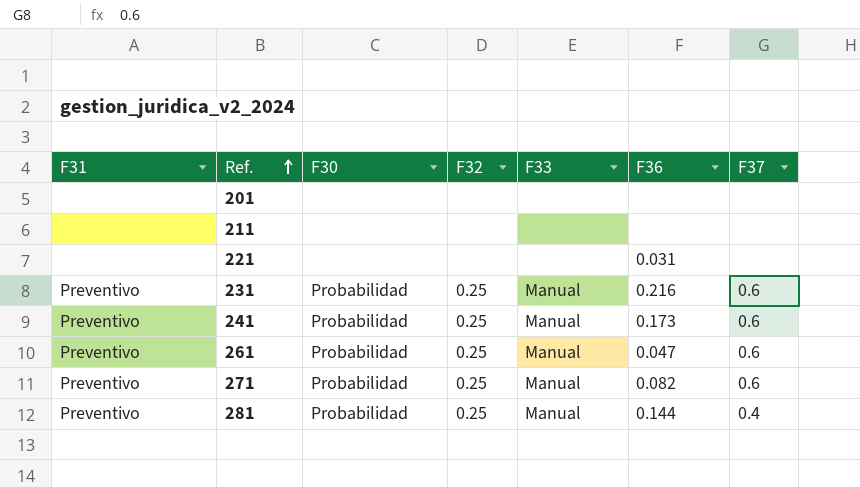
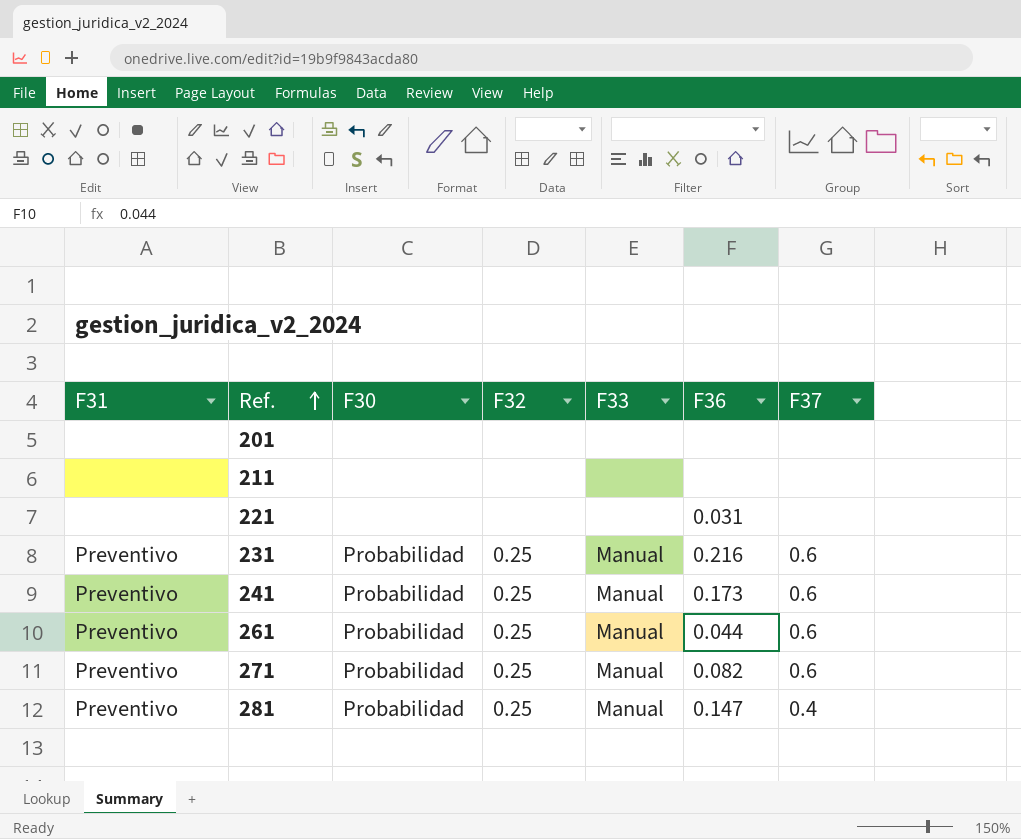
261 | F36: 0.047 -> 0.044
281 | F36: 0.144 -> 0.147

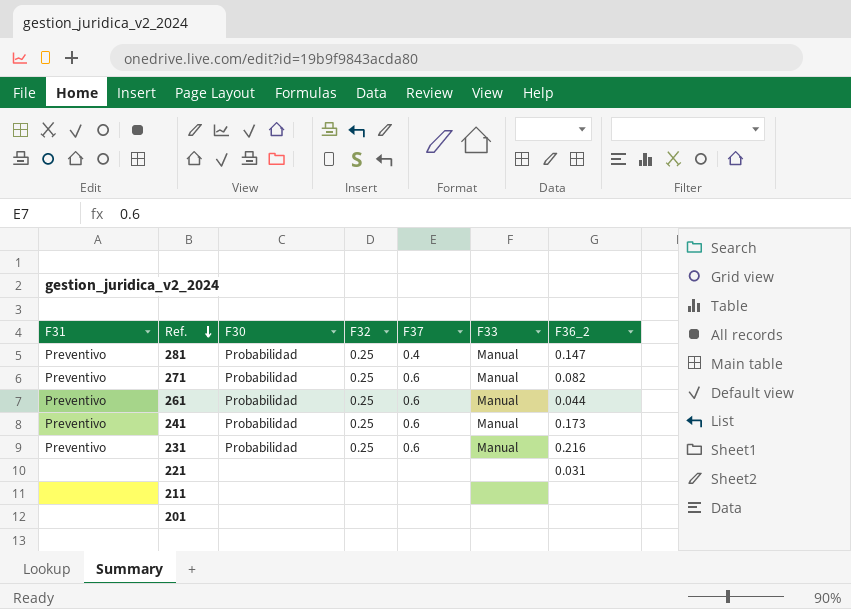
row order: Ref. ascending -> Ref. descending
column F37 | position: 7 -> 5
column name: F36 -> F36_2

